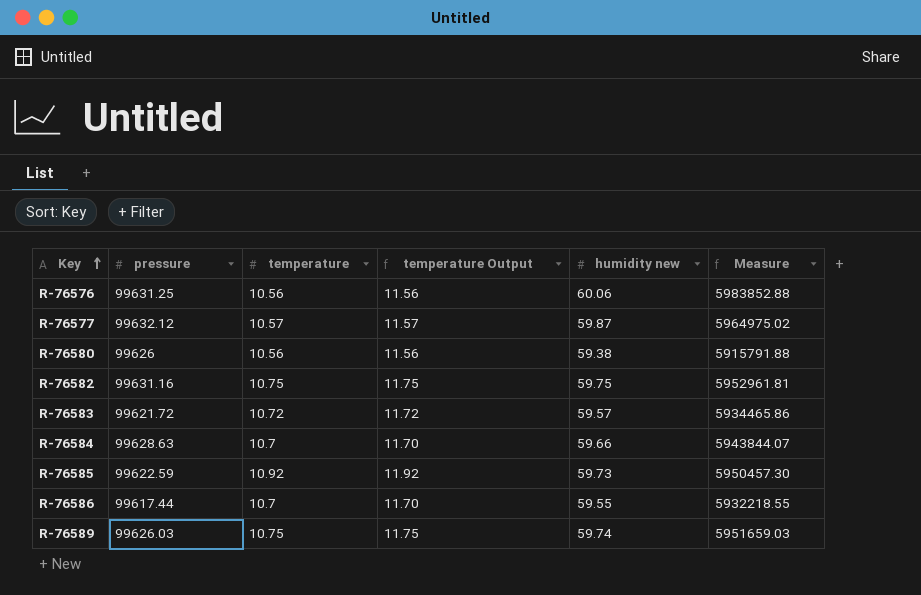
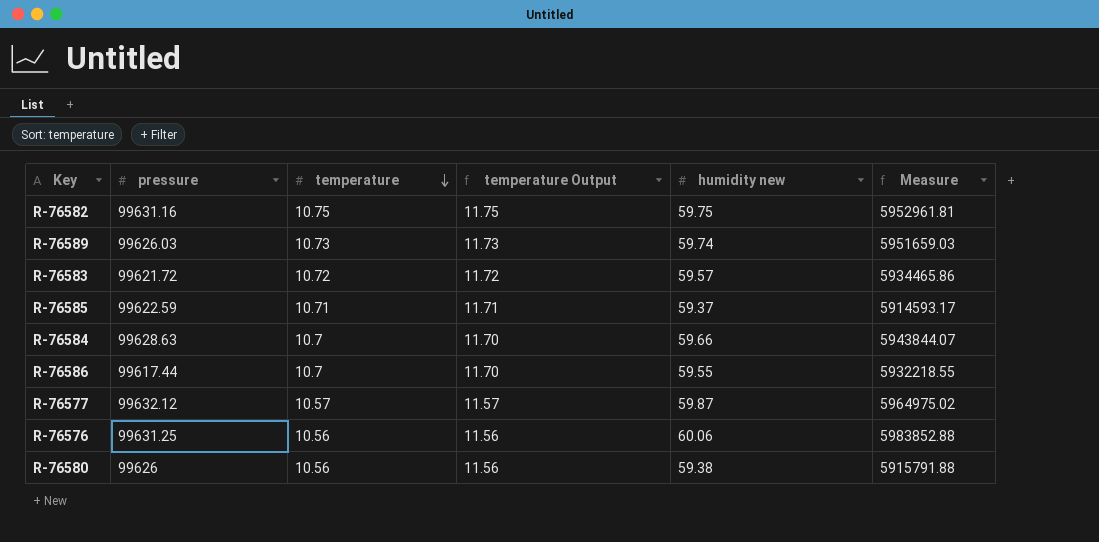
row order: Key ascending -> temperature descending
R-76589 | temperature: 10.75 -> 10.73
R-76589 | temperature Output: 11.75 -> 11.73
R-76585 | temperature: 10.92 -> 10.71
R-76585 | temperature Output: 11.92 -> 11.71
R-76585 | humidity new: 59.73 -> 59.37
R-76585 | Measure: 5950457.30 -> 5914593.17

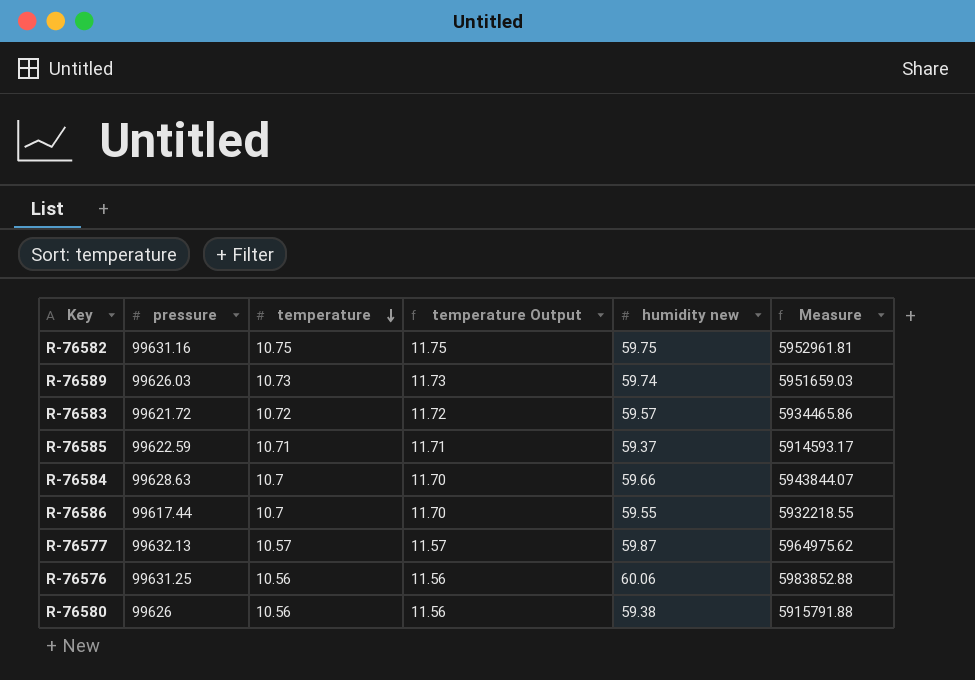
R-76577 | pressure: 99632.12 -> 99632.13
R-76577 | Measure: 5964975.02 -> 5964975.62

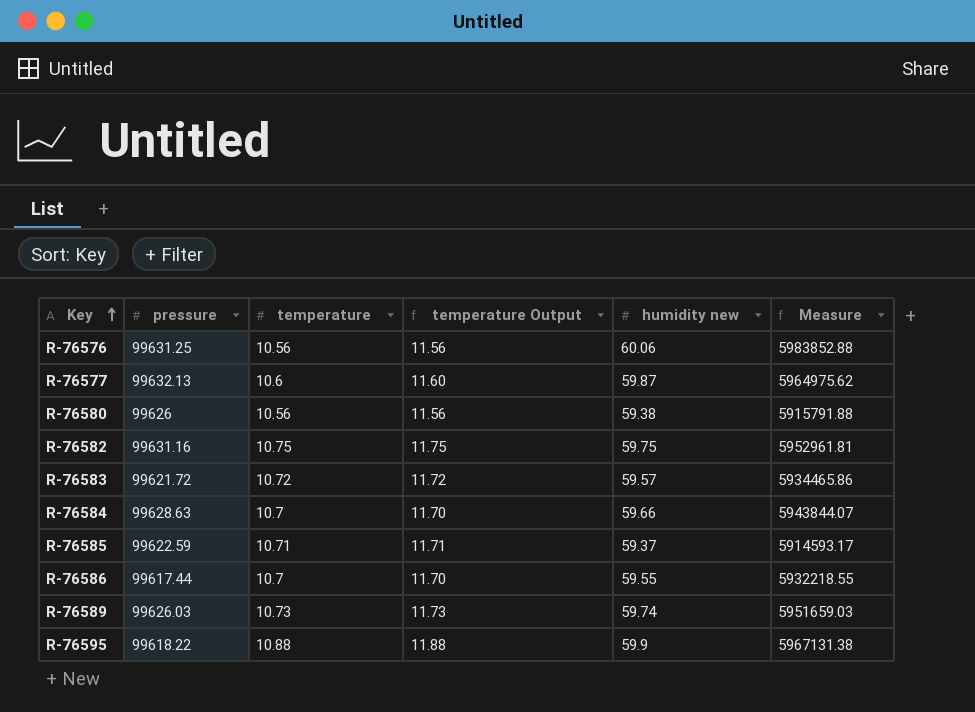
row order: temperature descending -> Key ascending
R-76577 | temperature: 10.57 -> 10.6
R-76577 | temperature Output: 11.57 -> 11.60
row R-76595: none -> 99618.22 | 10.88 | 11.88 | 59.9 | 5967131.38

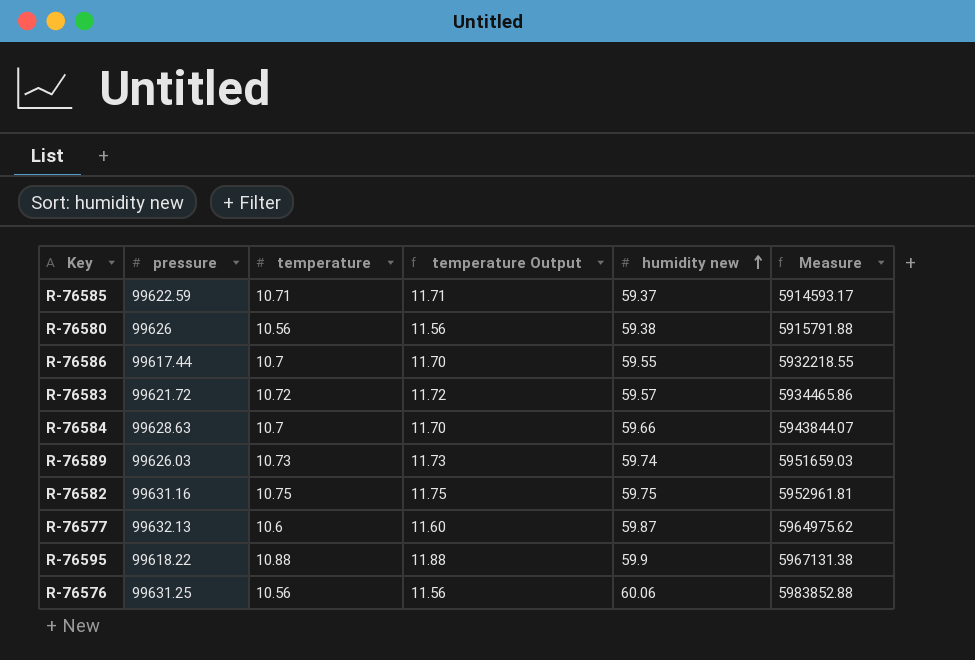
row order: Key ascending -> humidity new ascending

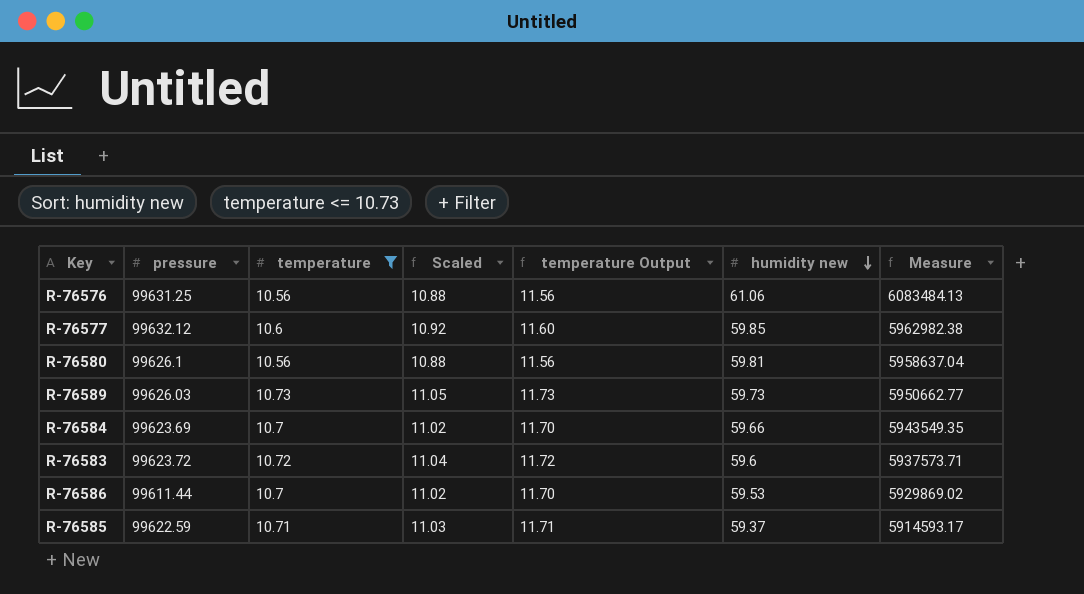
filter: none -> temperature <= 10.73
row order: humidity new ascending -> humidity new descending
column Scaled | formula: none -> [temperature] * 1.03
R-76576 | humidity new: 60.06 -> 61.06
R-76576 | Measure: 5983852.88 -> 6083484.13
R-76577 | pressure: 99632.13 -> 99632.12
R-76577 | humidity new: 59.87 -> 59.85
R-76577 | Measure: 5964975.62 -> 5962982.38
R-76580 | pressure: 99626 -> 99626.1
R-76580 | humidity new: 59.38 -> 59.81
R-76580 | Measure: 5915791.88 -> 5958637.04
R-76589 | humidity new: 59.74 -> 59.73
R-76589 | Measure: 5951659.03 -> 5950662.77
R-76584 | pressure: 99628.63 -> 99623.69
R-76584 | Measure: 5943844.07 -> 5943549.35
R-76583 | pressure: 99621.72 -> 99623.72
R-76583 | humidity new: 59.57 -> 59.6
R-76583 | Measure: 5934465.86 -> 5937573.71
R-76586 | pressure: 99617.44 -> 99611.44
R-76586 | humidity new: 59.55 -> 59.53
R-76586 | Measure: 5932218.55 -> 5929869.02

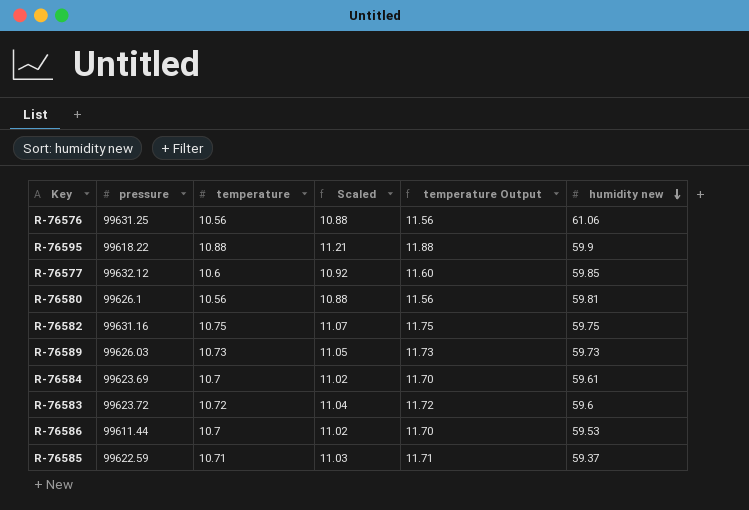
filter: temperature <= 10.73 -> none
column Measure | formula: [pressure] * [humidity new] -> none
R-76584 | humidity new: 59.66 -> 59.61

